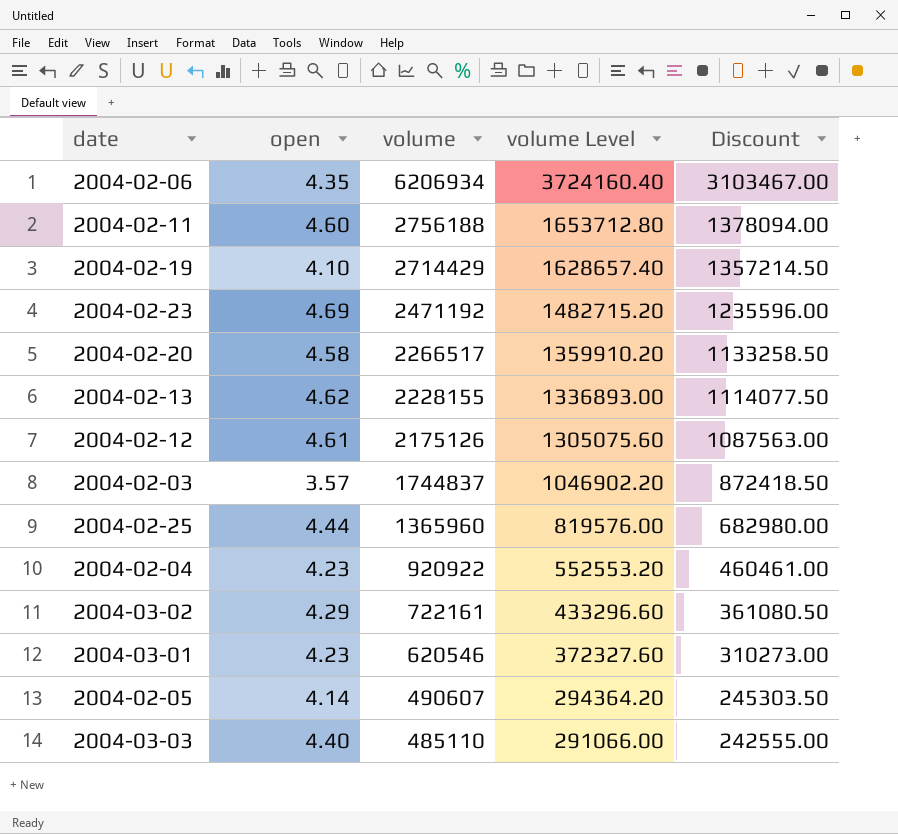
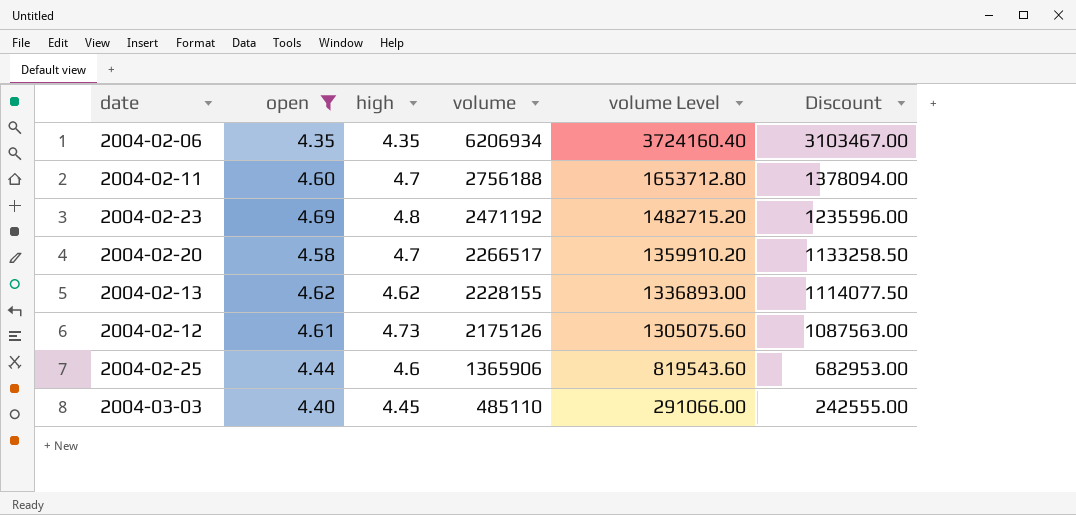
filter: none -> open >= 4.35
column high | position: none -> 3
2004-02-25 | volume: 1365960 -> 1365906
2004-02-25 | volume Level: 819576.00 -> 819543.60
2004-02-25 | Discount: 682980.00 -> 682953.00

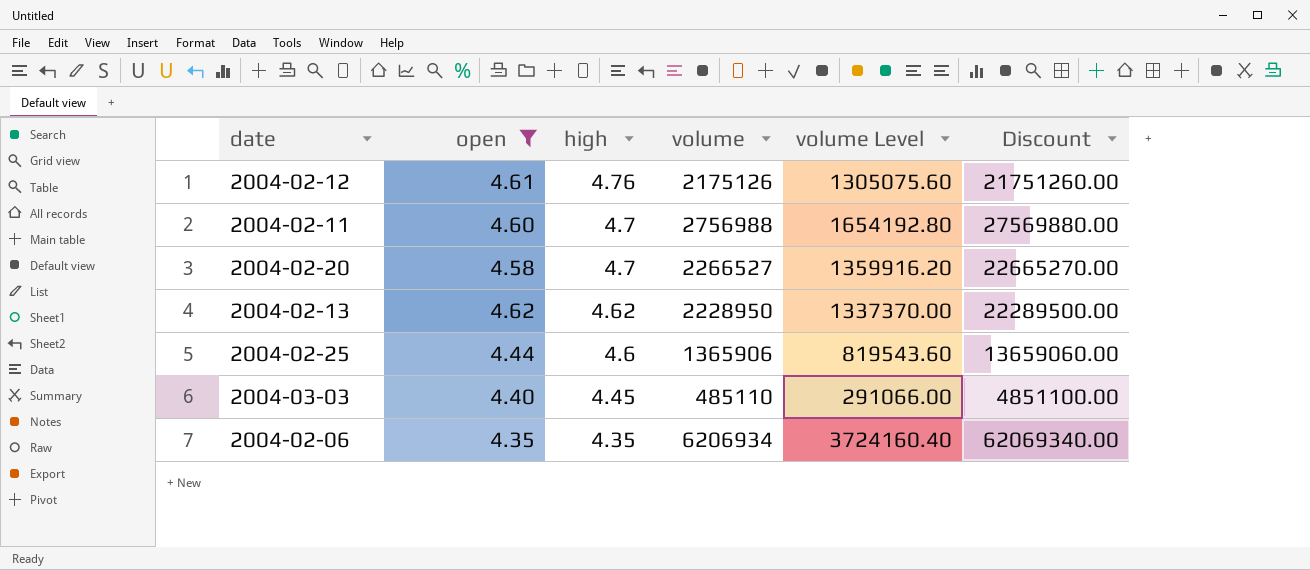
row order: volume descending -> high descending
column Discount | formula: [volume] * 0.5 -> [volume] * 10
row 2004-02-23: 4.69 | 4.8 | 2471192 | 1482715.20 | 1235596.00 -> none
2004-02-12 | high: 4.73 -> 4.76
2004-02-11 | volume: 2756188 -> 2756988
2004-02-11 | volume Level: 1653712.80 -> 1654192.80
2004-02-20 | volume: 2266517 -> 2266527
2004-02-20 | volume Level: 1359910.20 -> 1359916.20
2004-02-13 | volume: 2228155 -> 2228950
2004-02-13 | volume Level: 1336893.00 -> 1337370.00

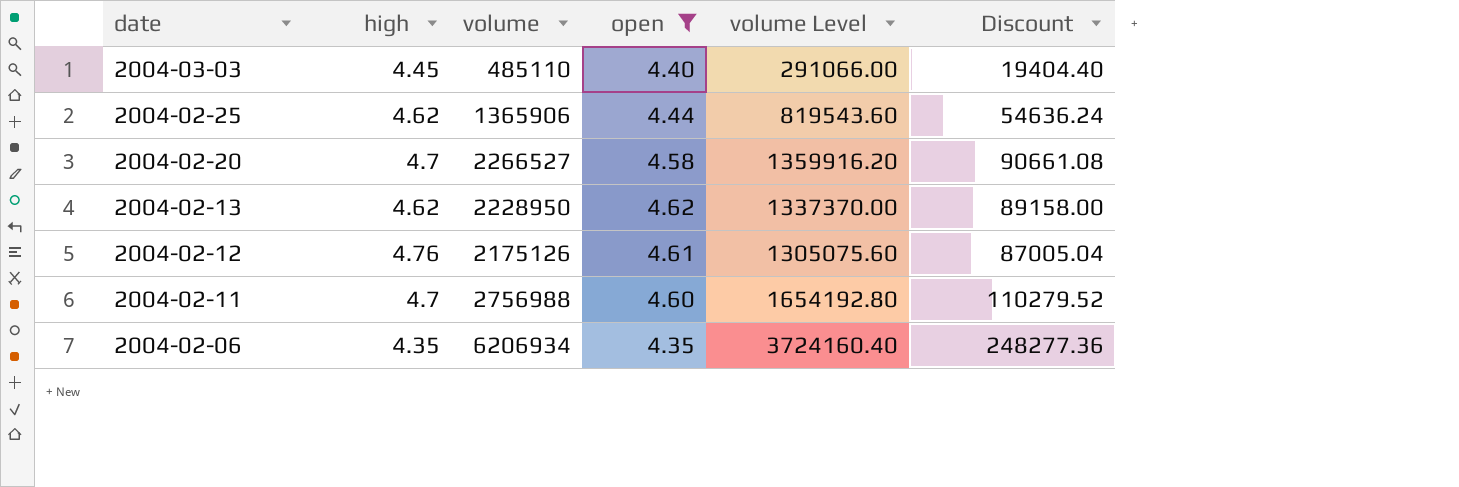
row order: high descending -> date descending
column open | position: 2 -> 4
column Discount | formula: [volume] * 10 -> [volume] * 0.04
2004-02-25 | high: 4.6 -> 4.62

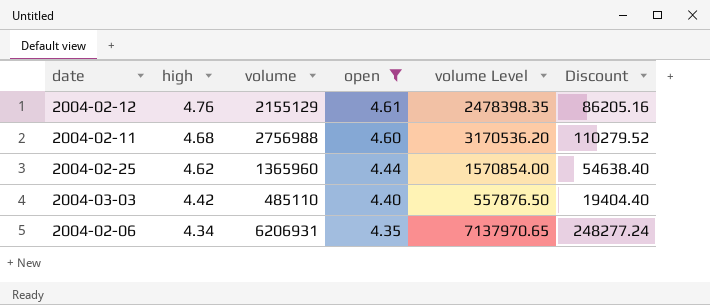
row order: date descending -> high descending
column volume Level | formula: [volume] * 0.6 -> [volume] * 1.15
row 2004-02-20: 4.7 | 2266527 | 4.58 | 1359916.20 | 90661.08 -> none
row 2004-02-13: 4.62 | 2228950 | 4.62 | 1337370.00 | 89158.00 -> none
2004-02-12 | volume: 2175126 -> 2155129
2004-02-12 | Discount: 87005.04 -> 86205.16
2004-02-11 | high: 4.7 -> 4.68
2004-02-25 | volume: 1365906 -> 1365960
2004-02-25 | Discount: 54636.24 -> 54638.40
2004-03-03 | high: 4.45 -> 4.42
2004-02-06 | high: 4.35 -> 4.34
2004-02-06 | volume: 6206934 -> 6206931
2004-02-06 | Discount: 248277.36 -> 248277.24

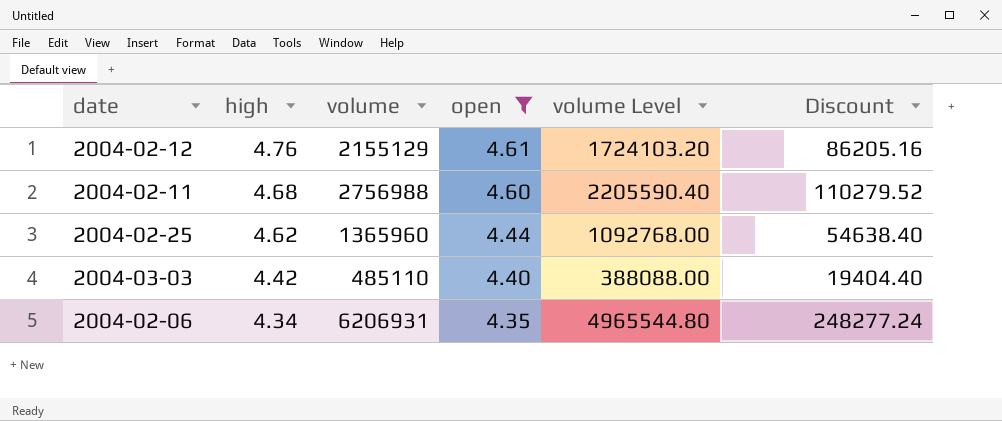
column volume Level | formula: [volume] * 1.15 -> [volume] * 0.8

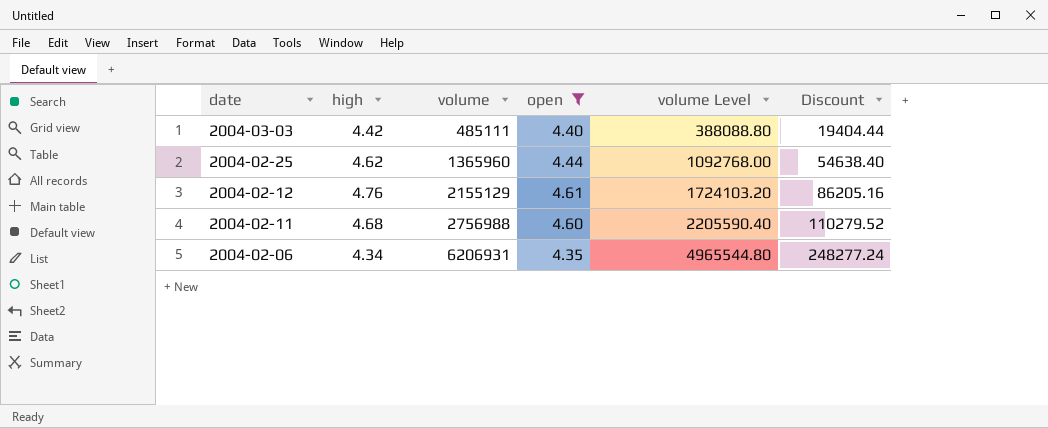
row order: high descending -> date descending
2004-03-03 | volume: 485110 -> 485111
2004-03-03 | volume Level: 388088.00 -> 388088.80
2004-03-03 | Discount: 19404.40 -> 19404.44

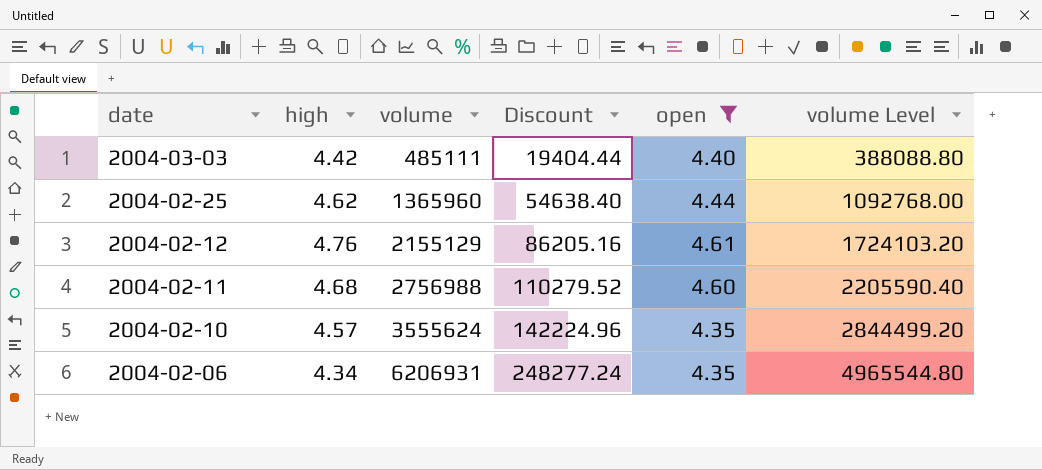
column Discount | position: 6 -> 4
row 2004-02-10: none -> 4.57 | 3555624 | 142224.96 | 4.35 | 2844499.20

